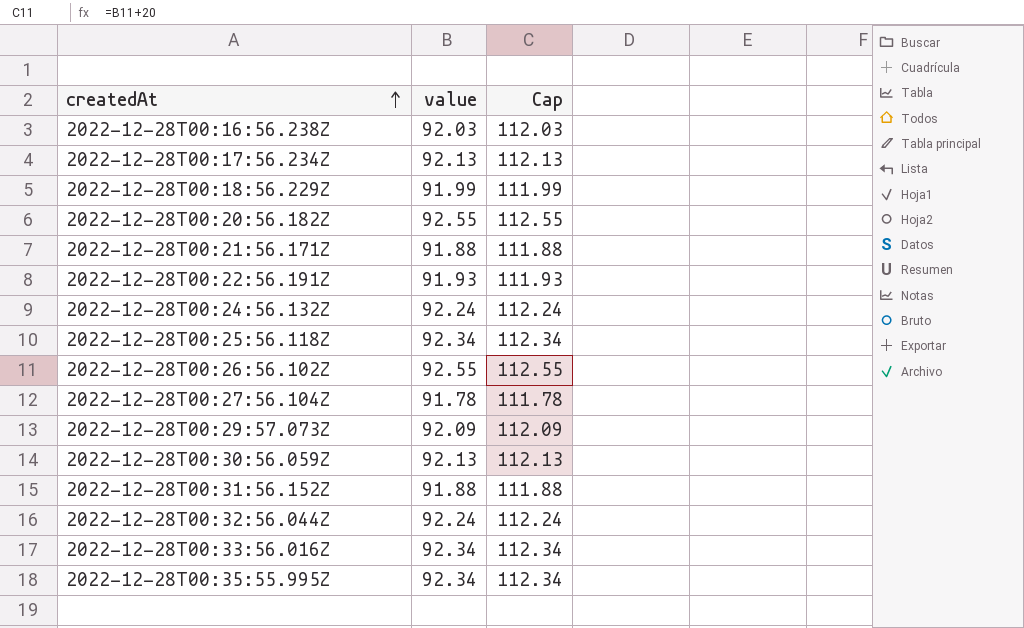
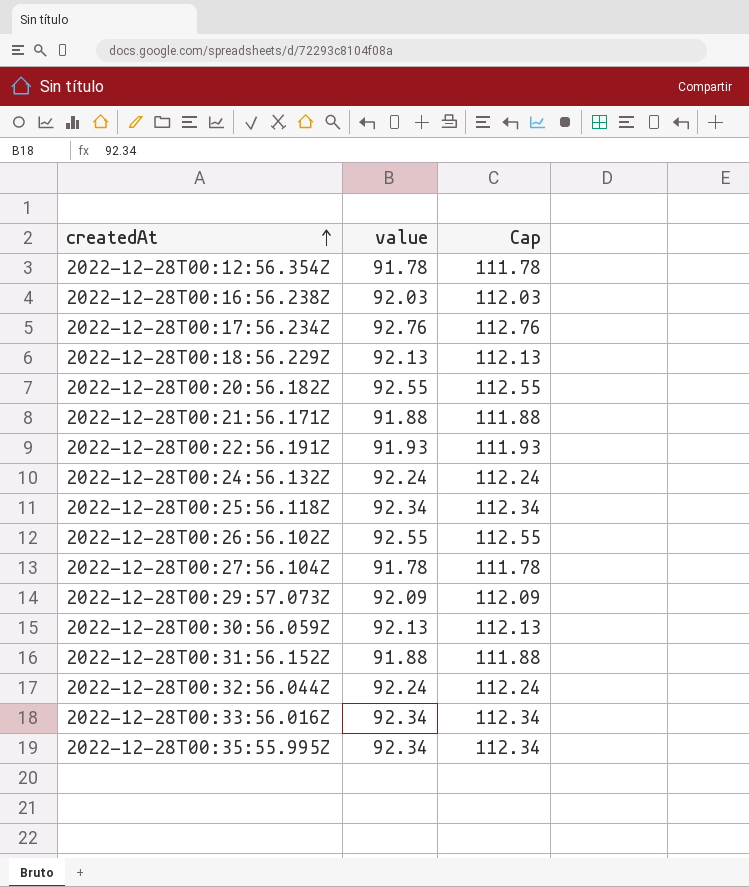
row 2022-12-28T00:12:56.354Z: none -> 91.78 | 111.78
2022-12-28T00:17:56.234Z | value: 92.13 -> 92.76
2022-12-28T00:17:56.234Z | Cap: 112.13 -> 112.76
2022-12-28T00:18:56.229Z | value: 91.99 -> 92.13
2022-12-28T00:18:56.229Z | Cap: 111.99 -> 112.13

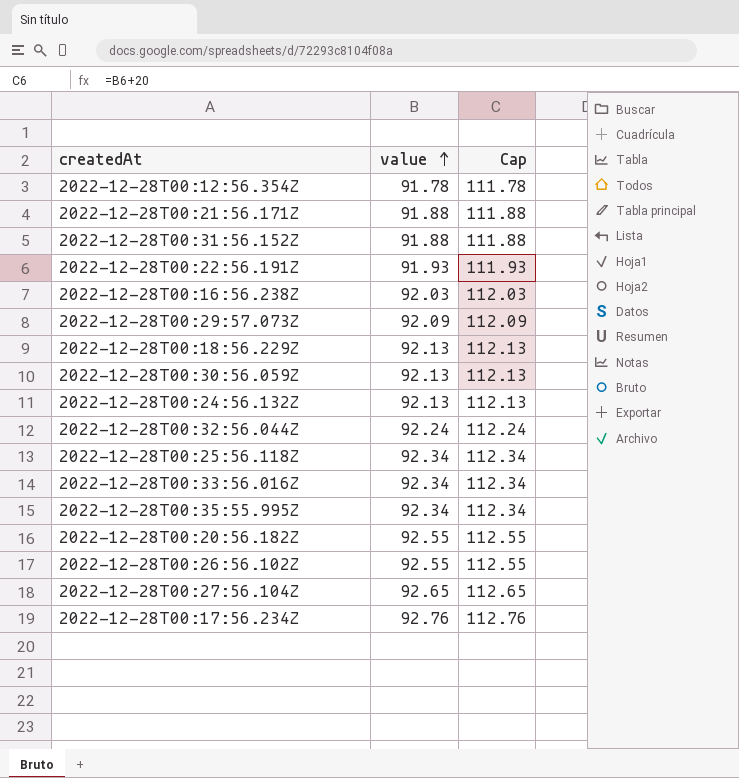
row order: createdAt ascending -> value ascending
2022-12-28T00:24:56.132Z | value: 92.24 -> 92.13
2022-12-28T00:24:56.132Z | Cap: 112.24 -> 112.13
2022-12-28T00:27:56.104Z | value: 91.78 -> 92.65
2022-12-28T00:27:56.104Z | Cap: 111.78 -> 112.65

